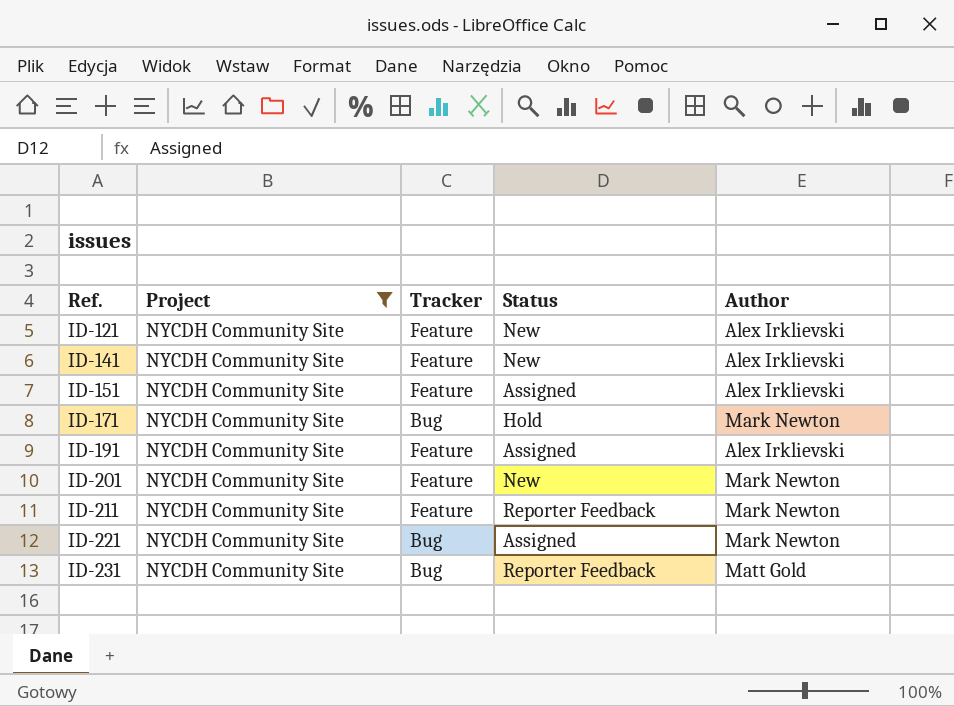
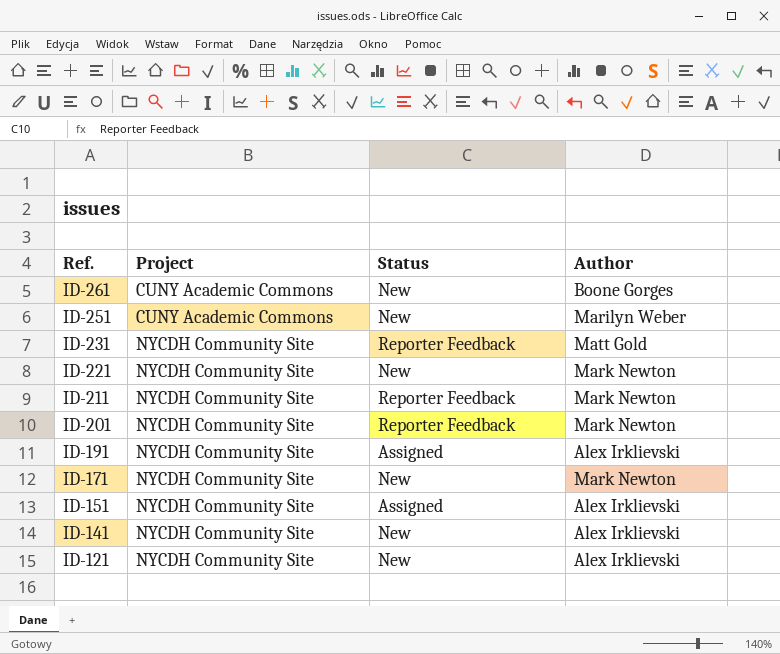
filter: Project = NYCDH Community Site -> none
row order: Ref. ascending -> Ref. descending
column Tracker | position: 3 -> none
ID-221 | Status: Assigned -> New
ID-201 | Status: New -> Reporter Feedback
ID-171 | Status: Hold -> New

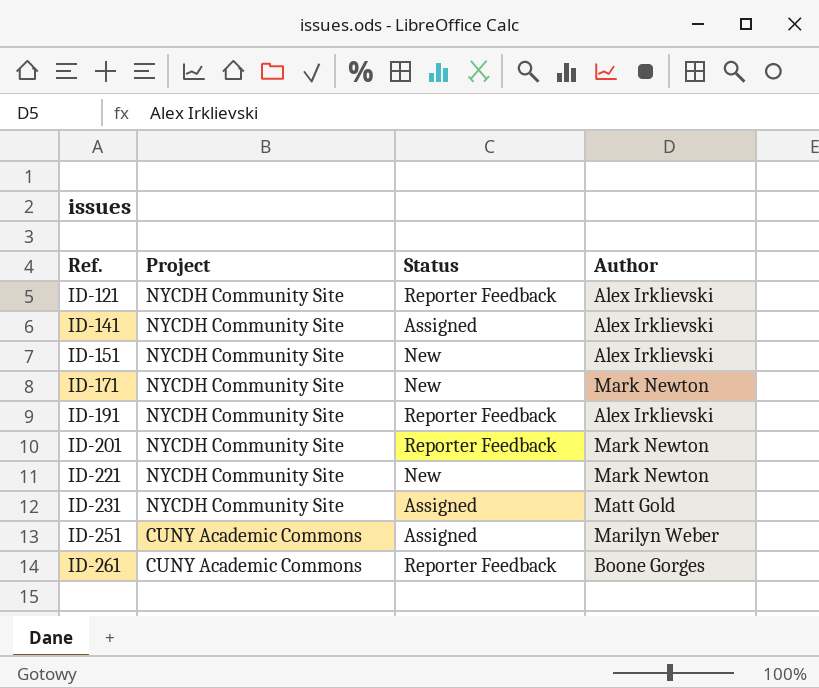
row order: Ref. descending -> Ref. ascending
row ID-211: NYCDH Community Site | Reporter Feedback | Mark Newton -> none
ID-121 | Status: New -> Reporter Feedback
ID-141 | Status: New -> Assigned
ID-151 | Status: Assigned -> New
ID-191 | Status: Assigned -> Reporter Feedback
ID-231 | Status: Reporter Feedback -> Assigned
ID-251 | Status: New -> Assigned
ID-261 | Status: New -> Reporter Feedback

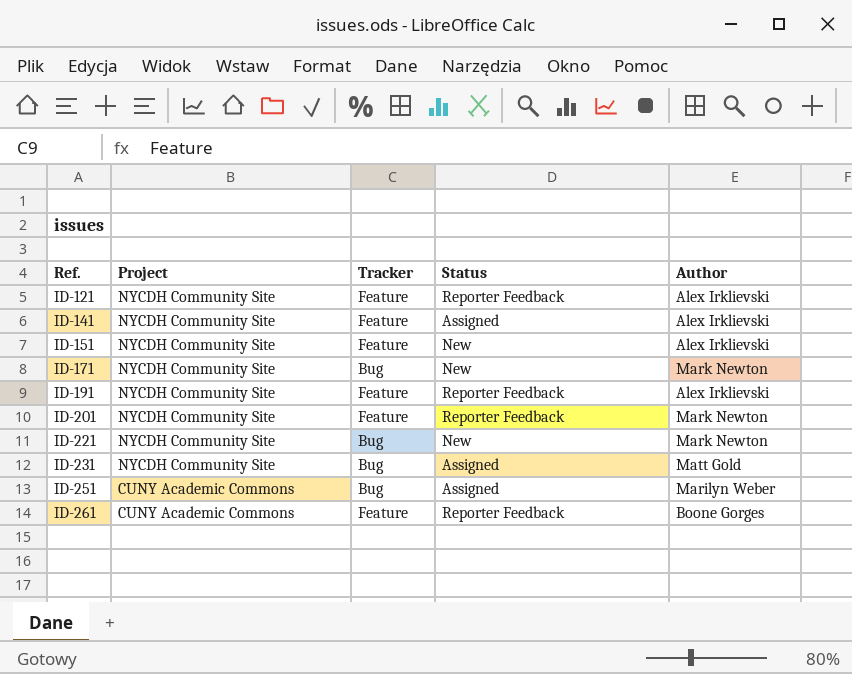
column Tracker | position: none -> 3

